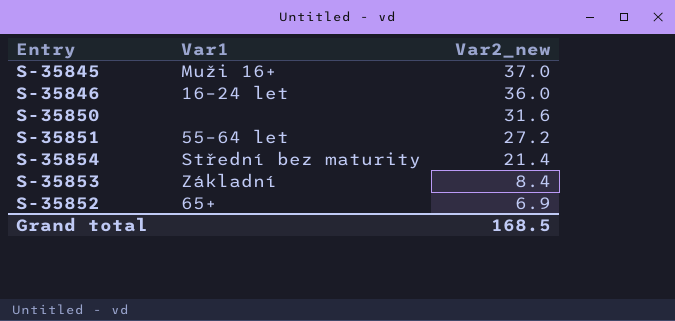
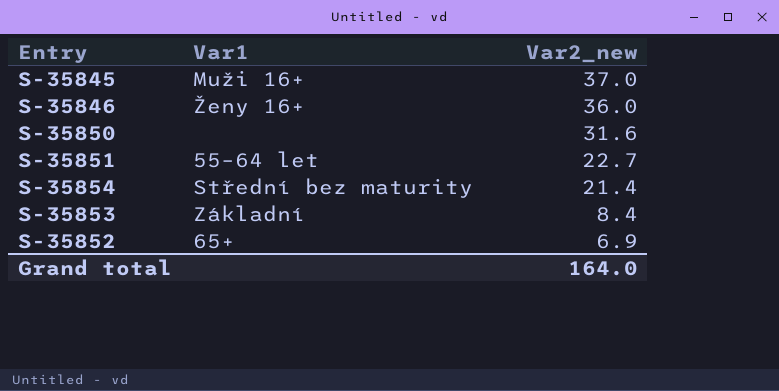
S-35846 | Var1: 16–24 let -> Ženy 16+
S-35851 | Var2_new: 27.2 -> 22.7
Grand total | Var2_new: 168.5 -> 164.0

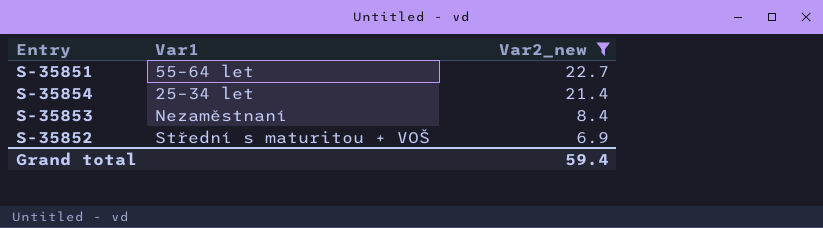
filter: none -> Var2_new <= 22.7
S-35854 | Var1: Střední bez maturity -> 25–34 let
S-35853 | Var1: Základní -> Nezaměstnaní
S-35852 | Var1: 65+ -> Střední s maturitou + VOŠ
Grand total | Var2_new: 164.0 -> 59.4

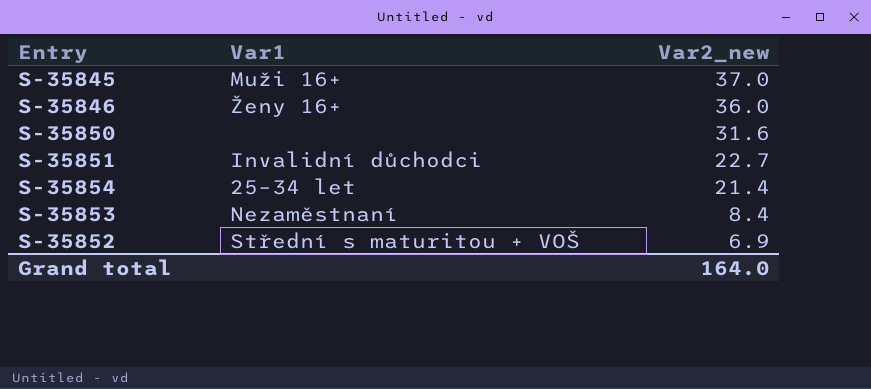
filter: Var2_new <= 22.7 -> none
S-35851 | Var1: 55–64 let -> Invalidní důchodci
Grand total | Var2_new: 59.4 -> 164.0

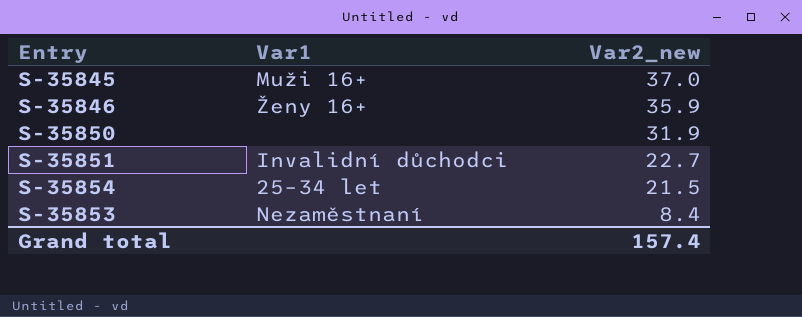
row S-35852: Střední s maturitou + VOŠ | 6.9 -> none
S-35846 | Var2_new: 36.0 -> 35.9
S-35850 | Var2_new: 31.6 -> 31.9
S-35854 | Var2_new: 21.4 -> 21.5
Grand total | Var2_new: 164.0 -> 157.4

